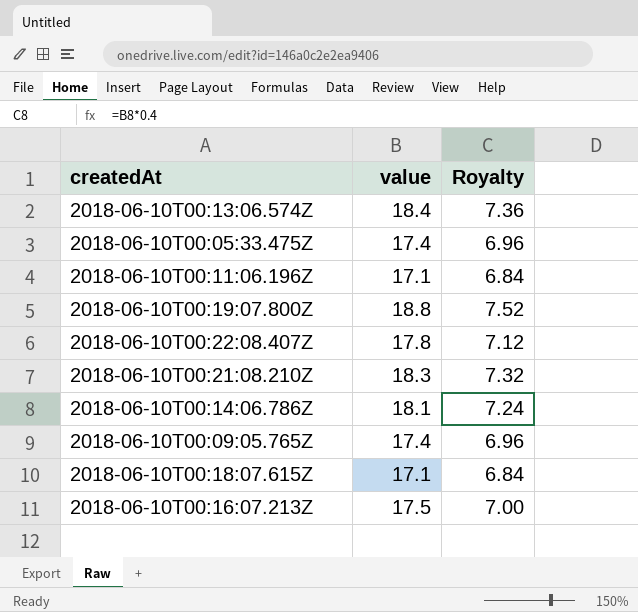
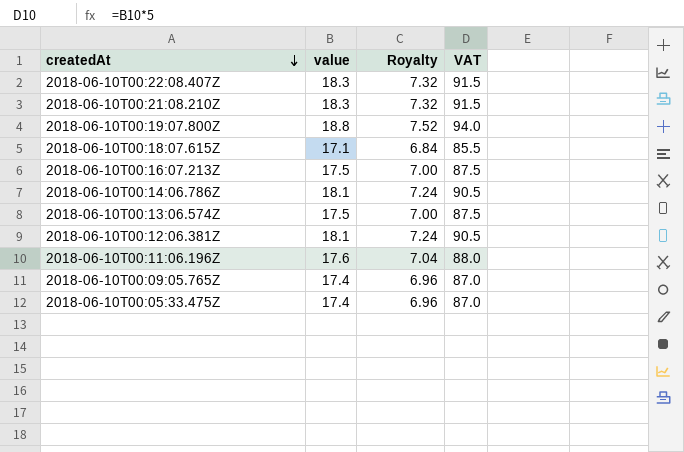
row order: none -> createdAt descending
column VAT | formula: none -> [value] * 5
2018-06-10T00:22:08.407Z | value: 17.8 -> 18.3
2018-06-10T00:22:08.407Z | Royalty: 7.12 -> 7.32
2018-06-10T00:13:06.574Z | value: 18.4 -> 17.5
2018-06-10T00:13:06.574Z | Royalty: 7.36 -> 7.00
row 2018-06-10T00:12:06.381Z: none -> 18.1 | 7.24 | 90.5
2018-06-10T00:11:06.196Z | value: 17.1 -> 17.6
2018-06-10T00:11:06.196Z | Royalty: 6.84 -> 7.04

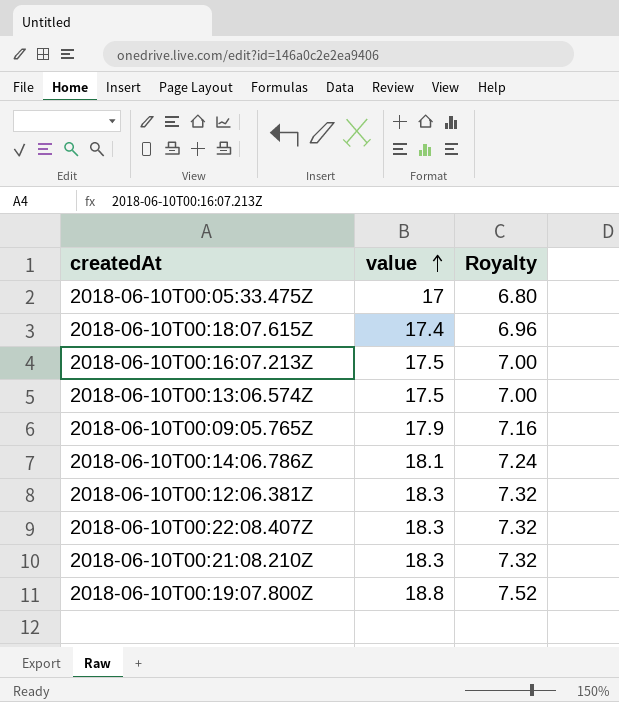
row order: createdAt descending -> value ascending
column VAT | formula: [value] * 5 -> none
row 2018-06-10T00:11:06.196Z: 17.6 | 7.04 | 88.0 -> none
2018-06-10T00:05:33.475Z | value: 17.4 -> 17
2018-06-10T00:05:33.475Z | Royalty: 6.96 -> 6.80
2018-06-10T00:18:07.615Z | value: 17.1 -> 17.4
2018-06-10T00:18:07.615Z | Royalty: 6.84 -> 6.96
2018-06-10T00:09:05.765Z | value: 17.4 -> 17.9
2018-06-10T00:09:05.765Z | Royalty: 6.96 -> 7.16
2018-06-10T00:12:06.381Z | value: 18.1 -> 18.3
2018-06-10T00:12:06.381Z | Royalty: 7.24 -> 7.32

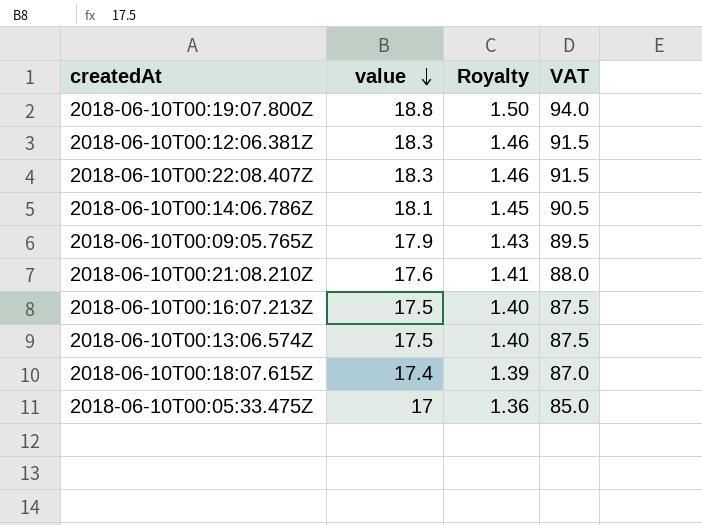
row order: value ascending -> value descending
column Royalty | formula: [value] * 0.4 -> [value] * 0.08
column VAT | formula: none -> [value] * 5
2018-06-10T00:21:08.210Z | value: 18.3 -> 17.6

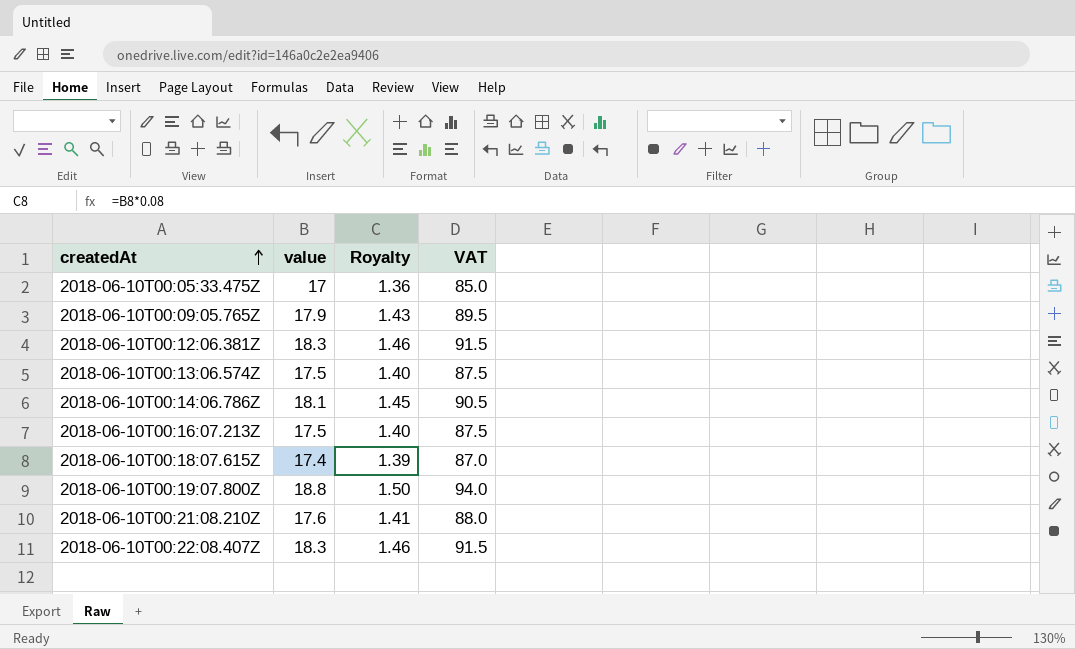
row order: value descending -> createdAt ascending

